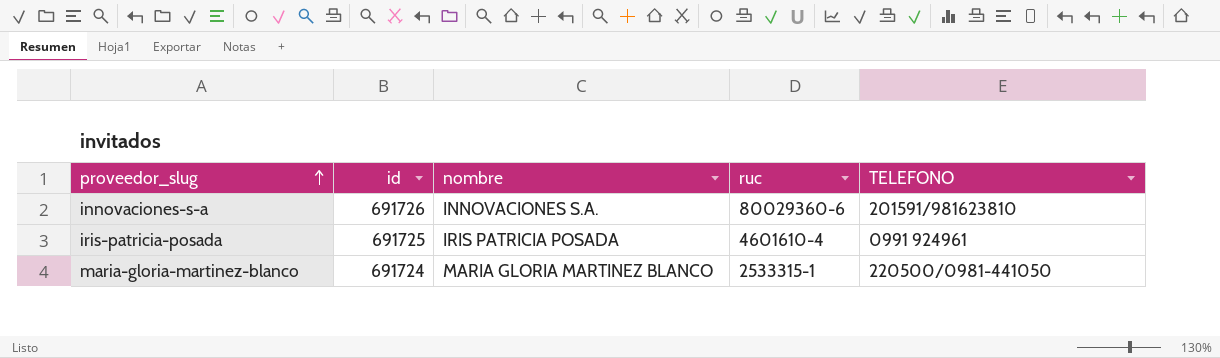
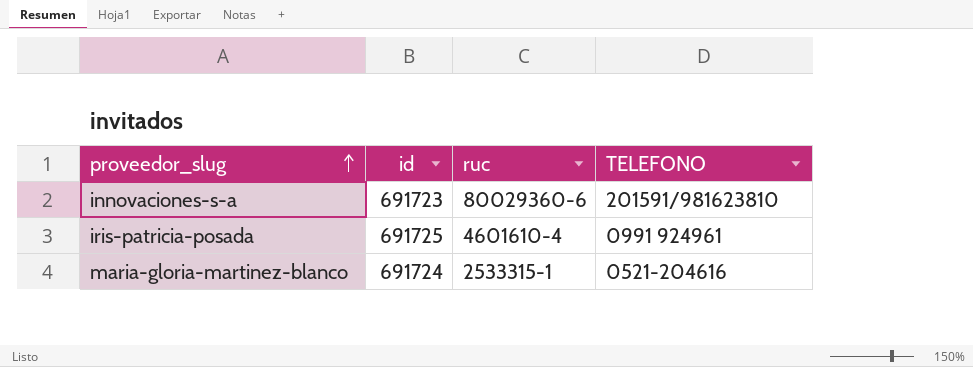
column nombre | position: 3 -> none
innovaciones-s-a | id: 691726 -> 691723
maria-gloria-martinez-blanco | TELEFONO: 220500/0981-441050 -> 0521-204616

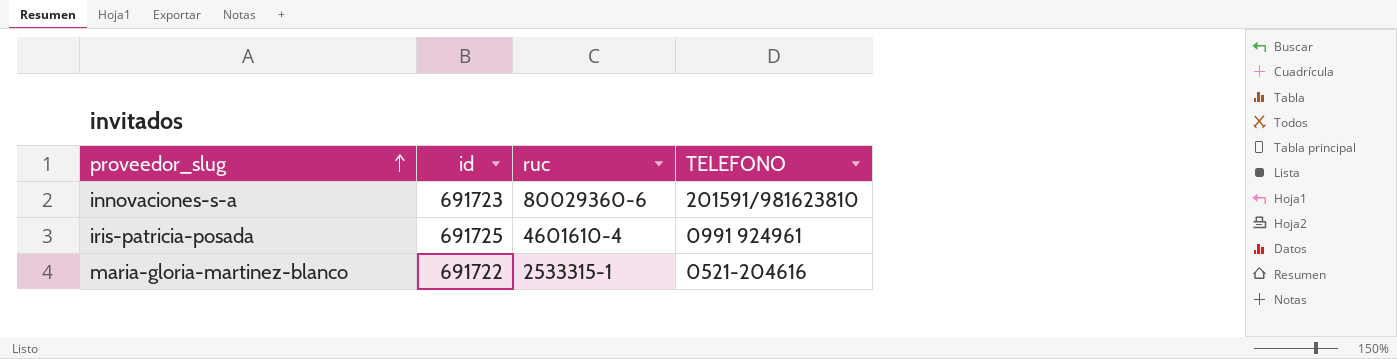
maria-gloria-martinez-blanco | id: 691724 -> 691722

